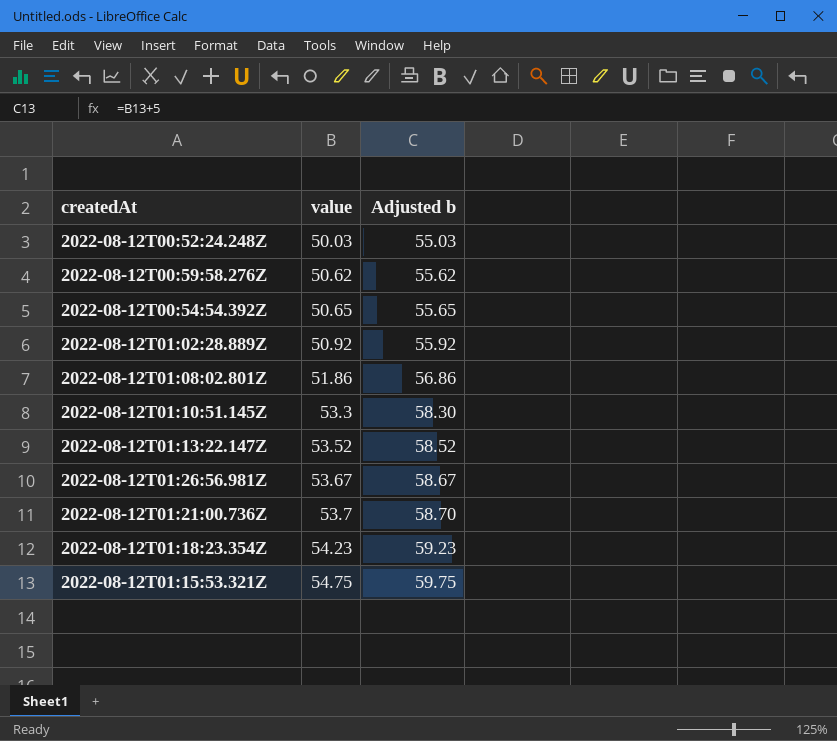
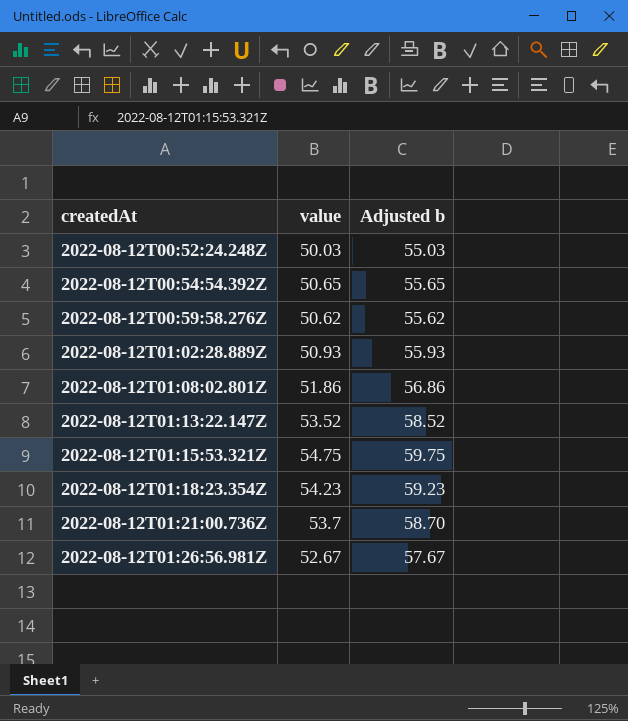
row order: value ascending -> createdAt ascending
row 2022-08-12T01:10:51.145Z: 53.3 | 58.30 -> none
2022-08-12T01:02:28.889Z | value: 50.92 -> 50.93
2022-08-12T01:02:28.889Z | Adjusted b: 55.92 -> 55.93
2022-08-12T01:26:56.981Z | value: 53.67 -> 52.67
2022-08-12T01:26:56.981Z | Adjusted b: 58.67 -> 57.67

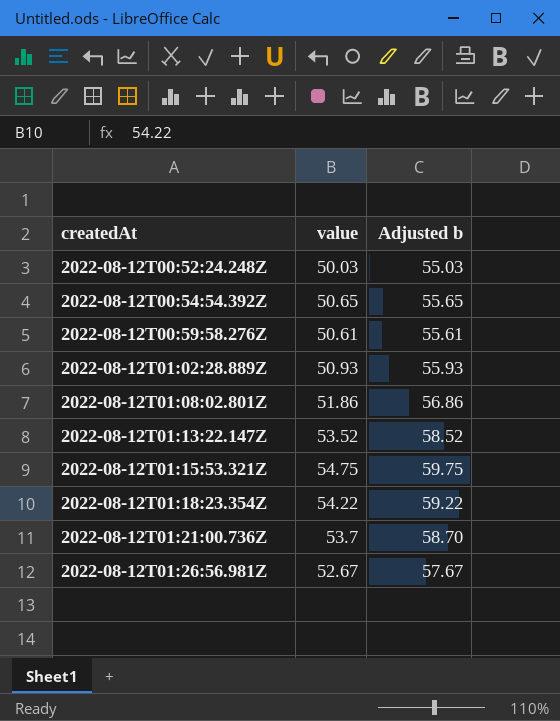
2022-08-12T00:59:58.276Z | value: 50.62 -> 50.61
2022-08-12T00:59:58.276Z | Adjusted b: 55.62 -> 55.61
2022-08-12T01:18:23.354Z | value: 54.23 -> 54.22
2022-08-12T01:18:23.354Z | Adjusted b: 59.23 -> 59.22

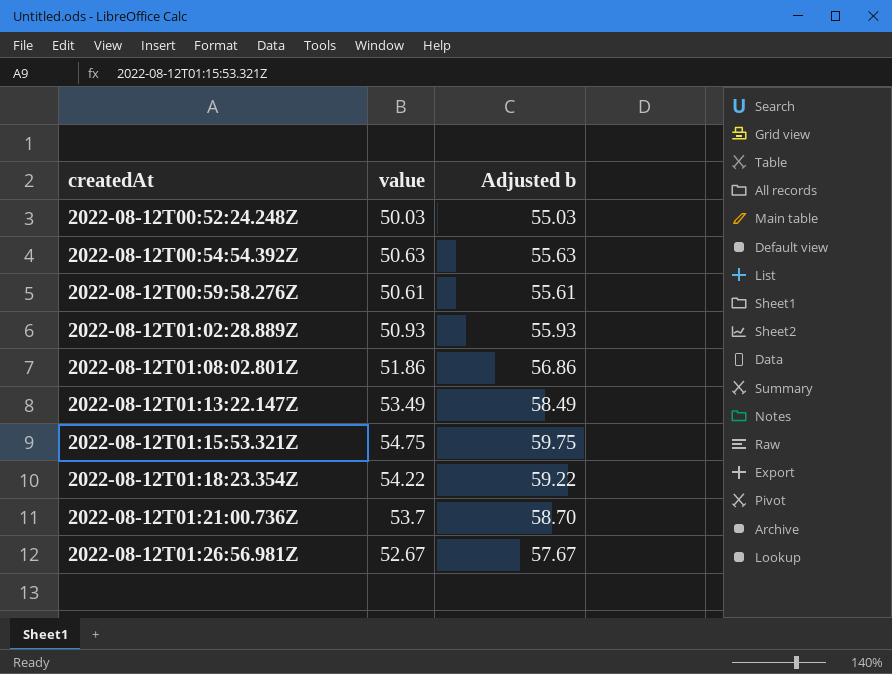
2022-08-12T00:54:54.392Z | value: 50.65 -> 50.63
2022-08-12T00:54:54.392Z | Adjusted b: 55.65 -> 55.63
2022-08-12T01:13:22.147Z | value: 53.52 -> 53.49
2022-08-12T01:13:22.147Z | Adjusted b: 58.52 -> 58.49

